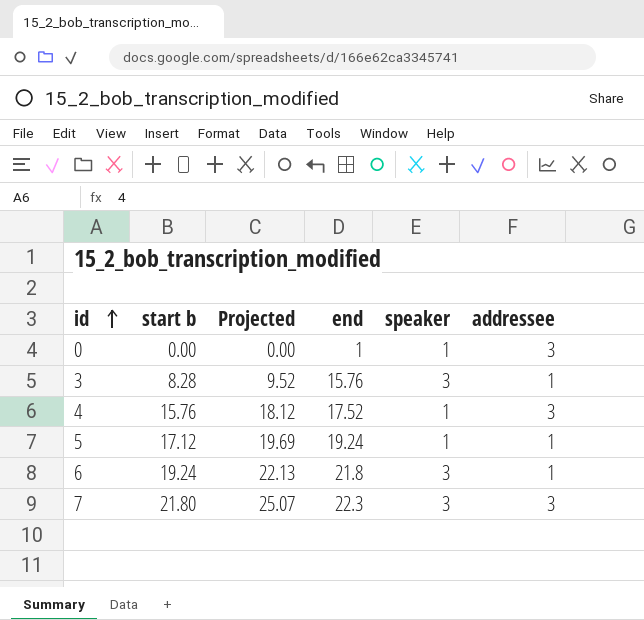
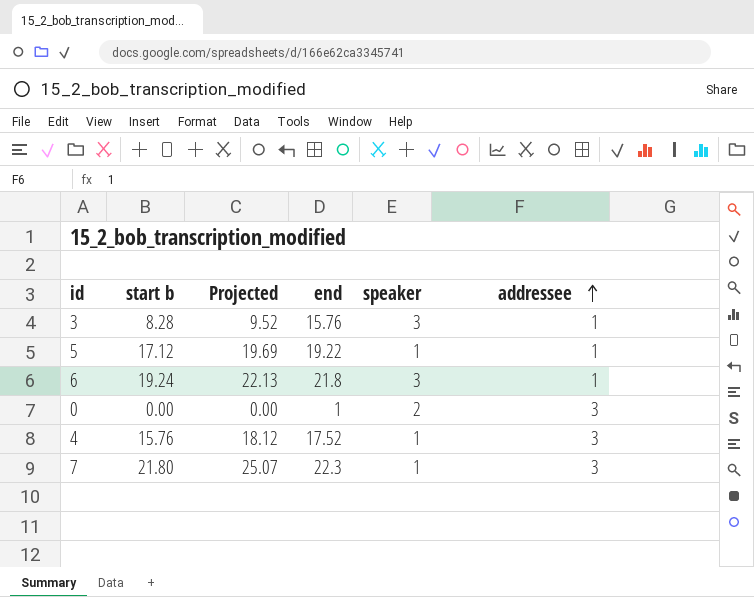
row order: id ascending -> addressee ascending
5 | end: 19.24 -> 19.22
0 | speaker: 1 -> 2
7 | speaker: 3 -> 1

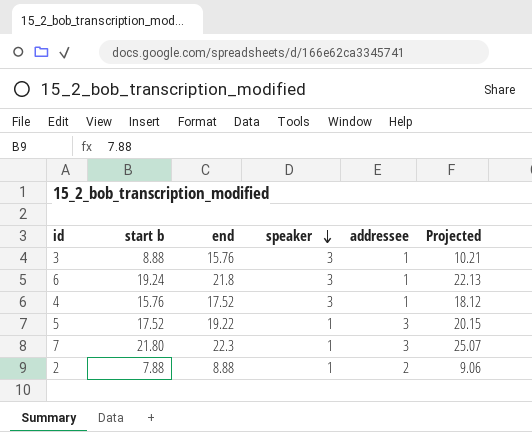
row order: addressee ascending -> speaker descending
column Projected | position: 3 -> 6
row 0: 0.00 | 0.00 | 1 | 2 | 3 -> none
3 | start b: 8.28 -> 8.88
3 | Projected: 9.52 -> 10.21
4 | speaker: 1 -> 3
4 | addressee: 3 -> 1
5 | start b: 17.12 -> 17.52
5 | addressee: 1 -> 3
5 | Projected: 19.69 -> 20.15
row 2: none -> 7.88 | 8.88 | 1 | 2 | 9.06

